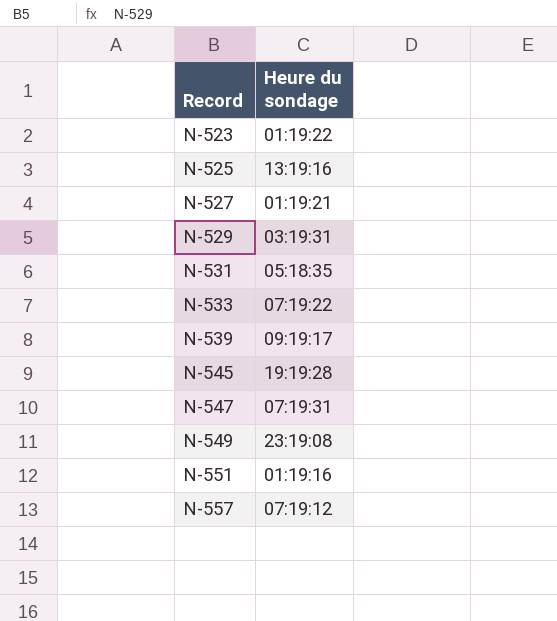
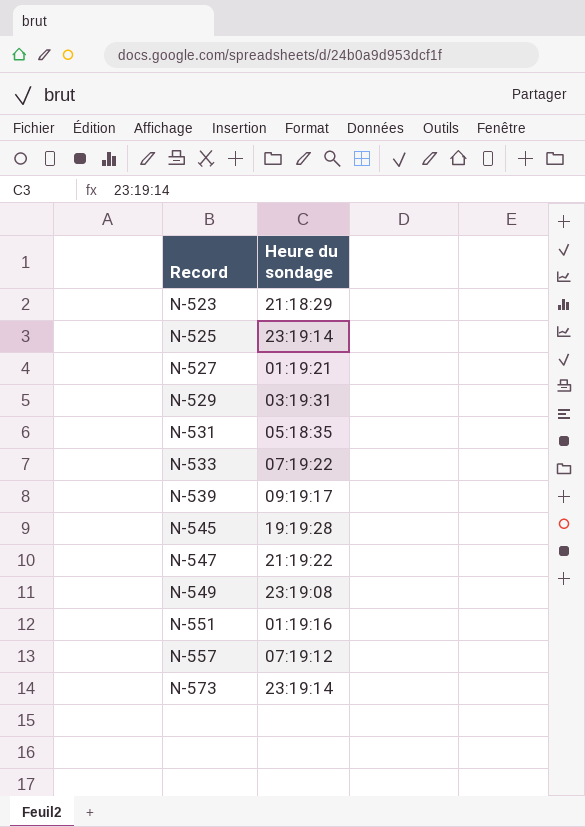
N-523 | Heure du sondage: 01:19:22 -> 21:18:29
N-525 | Heure du sondage: 13:19:16 -> 23:19:14
N-547 | Heure du sondage: 07:19:31 -> 21:19:22
row N-573: none -> 23:19:14

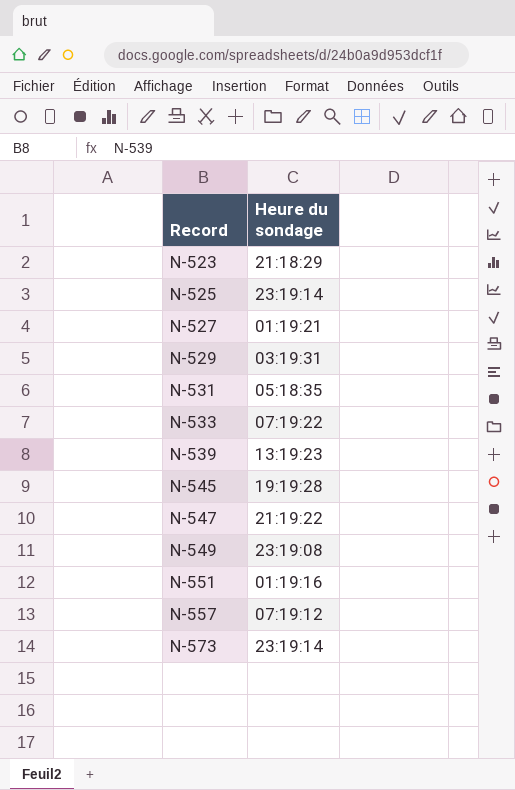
N-539 | Heure du sondage: 09:19:17 -> 13:19:23

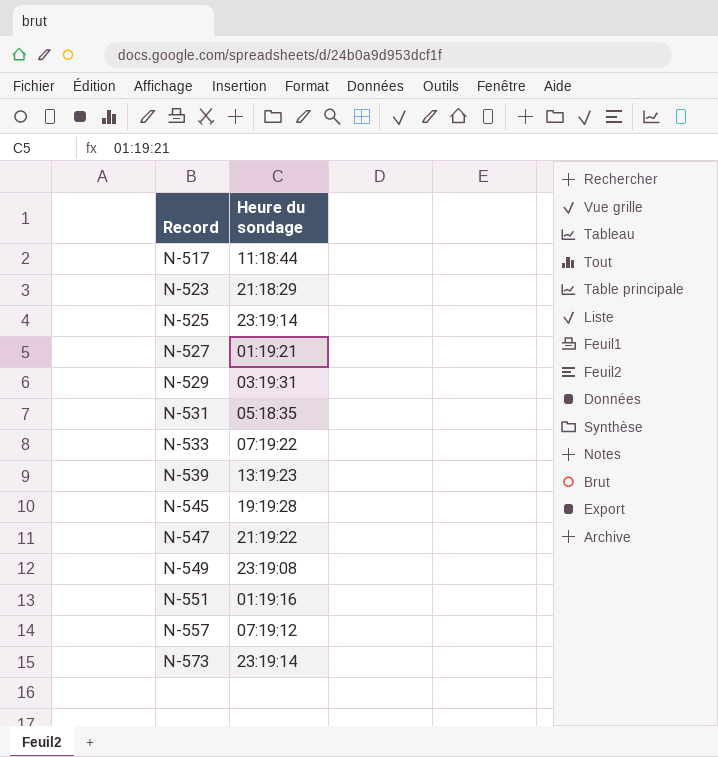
row N-517: none -> 11:18:44

